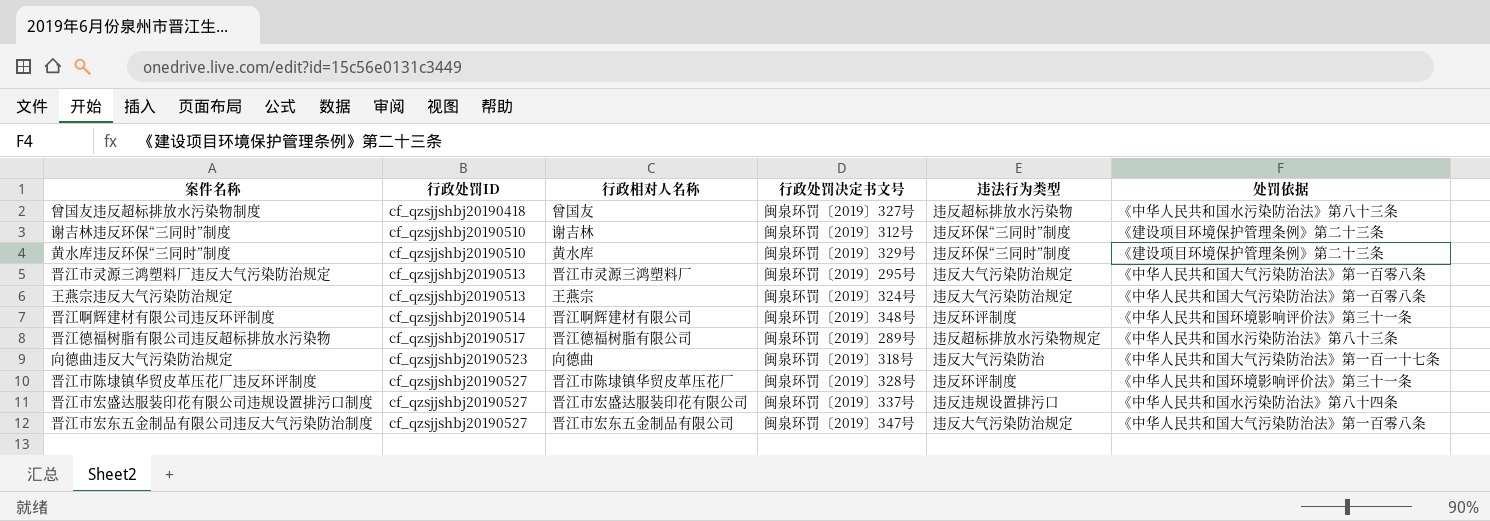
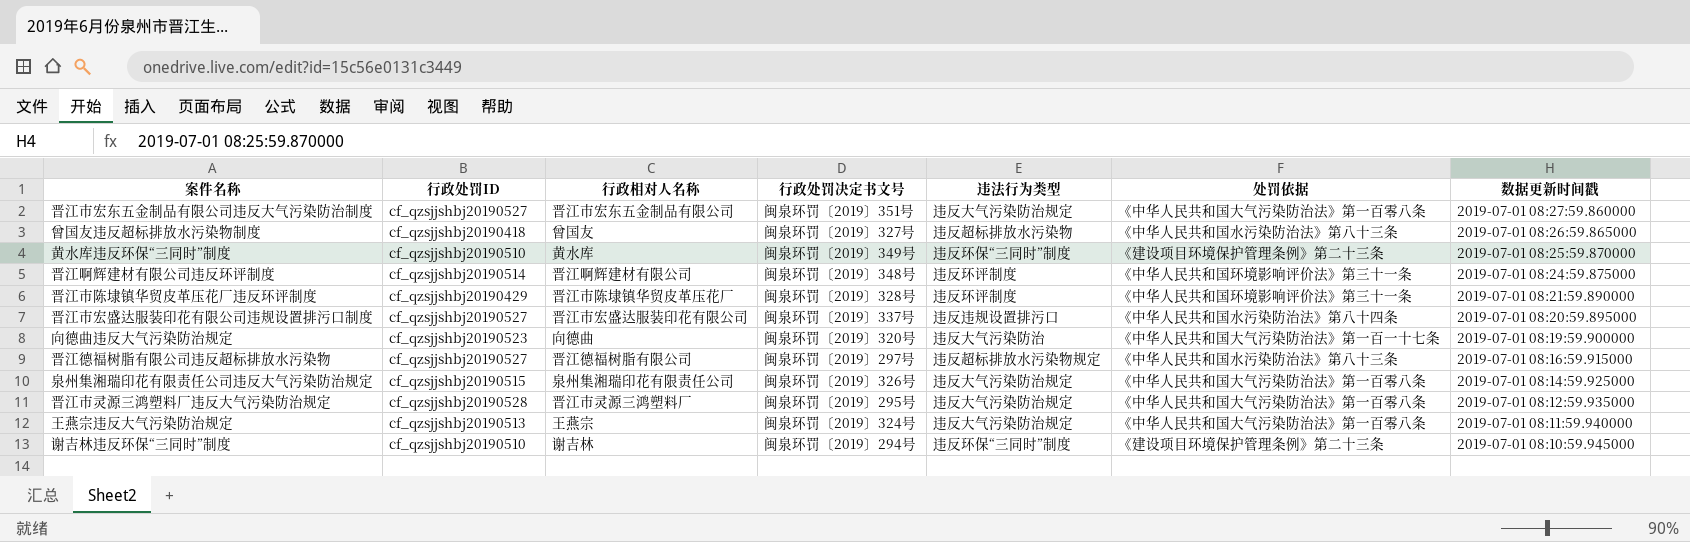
row order: 行政处罚ID ascending -> 数据更新时间戳 descending
column 数据更新时间戳 | position: none -> 7
晋江市宏东五金制品有限公司违反大气污染防治制度 | 行政处罚决定书文号: 闽泉环罚〔2019〕347号 -> 闽泉环罚〔2019〕351号
黄水库违反环保“三同时”制度 | 行政处罚决定书文号: 闽泉环罚〔2019〕329号 -> 闽泉环罚〔2019〕349号
晋江市陈埭镇华贸皮革压花厂违反环评制度 | 行政处罚ID: cf_qzsjjshbj20190527 -> cf_qzsjjshbj20190429
向德曲违反大气污染防治规定 | 行政处罚决定书文号: 闽泉环罚〔2019〕318号 -> 闽泉环罚〔2019〕320号
晋江德福树脂有限公司违反超标排放水污染物 | 行政处罚ID: cf_qzsjjshbj20190517 -> cf_qzsjjshbj20190527
晋江德福树脂有限公司违反超标排放水污染物 | 行政处罚决定书文号: 闽泉环罚〔2019〕289号 -> 闽泉环罚〔2019〕297号
row 泉州集湘瑞印花有限责任公司违反大气污染防治规定: none -> cf_qzsjjshbj20190515 | 泉州集湘瑞印花有限责任公司 | 闽泉环罚〔2019〕326号 | 违反大气污染防治规定 | 《中华人民共和国大气污染防治法》第一百零八条 | 2019-07-01 08:14:59.925000
晋江市灵源三鸿塑料厂违反大气污染防治规定 | 行政处罚ID: cf_qzsjjshbj20190513 -> cf_qzsjjshbj20190528
谢吉林违反环保“三同时”制度 | 行政处罚决定书文号: 闽泉环罚〔2019〕312号 -> 闽泉环罚〔2019〕294号

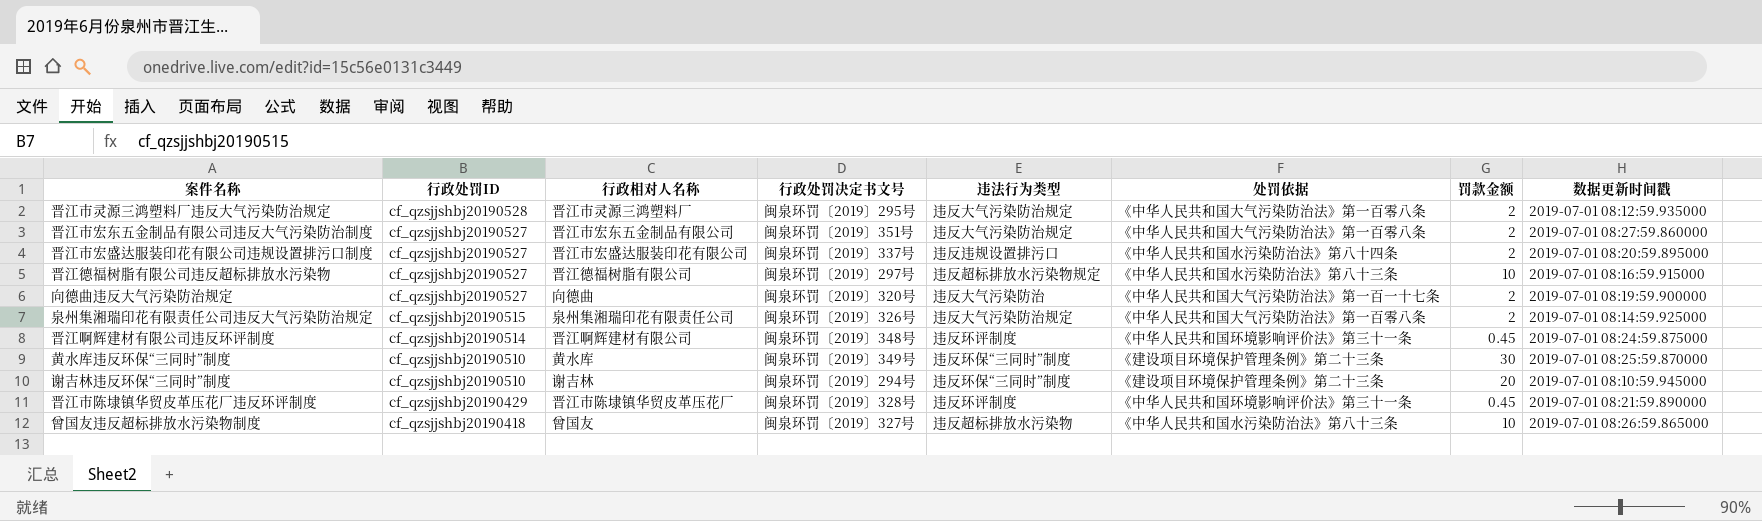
row order: 数据更新时间戳 descending -> 行政处罚ID descending
column 罚款金额 | position: none -> 7
row 王燕宗违反大气污染防治规定: cf_qzsjjshbj20190513 | 王燕宗 | 闽泉环罚〔2019〕324号 | 违反大气污染防治规定 | 《中华人民共和国大气污染防治法》第一百零八条 | 2019-07-01 08:11:59.940000 -> none
向德曲违反大气污染防治规定 | 行政处罚ID: cf_qzsjjshbj20190523 -> cf_qzsjjshbj20190527

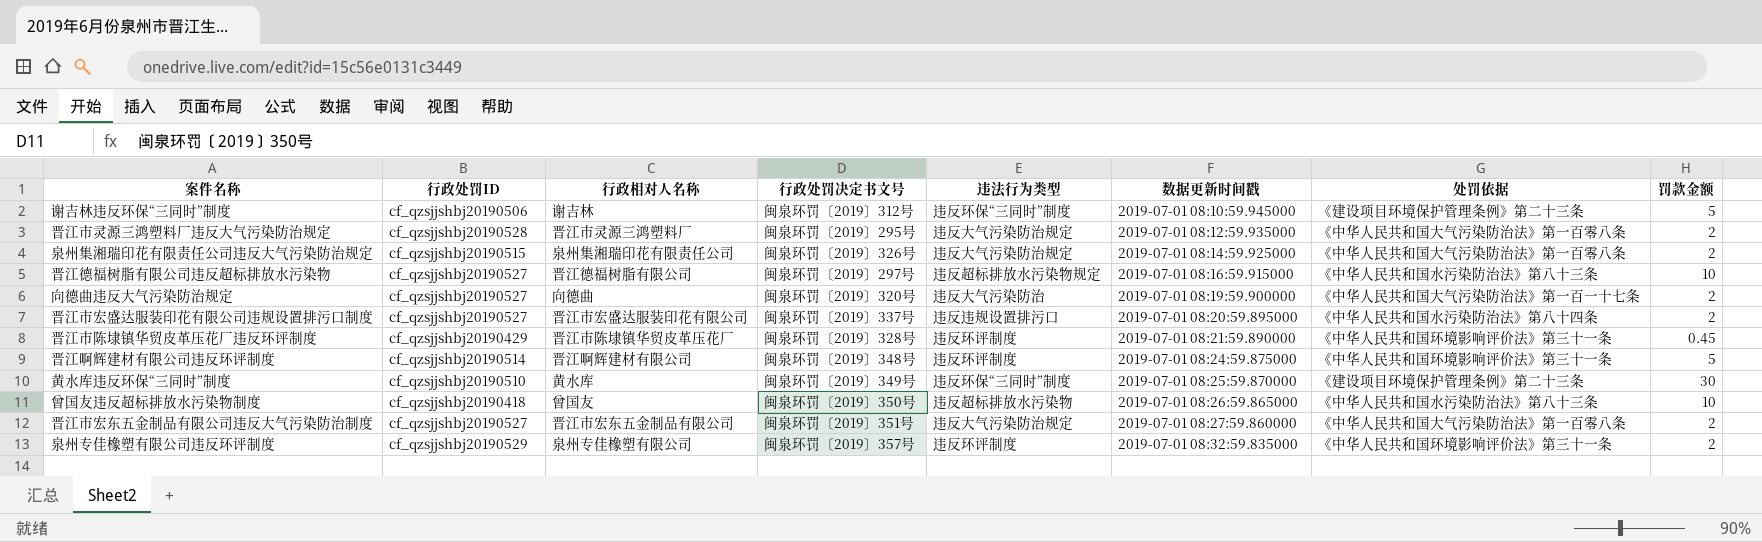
row order: 行政处罚ID descending -> 数据更新时间戳 ascending
column 数据更新时间戳 | position: 8 -> 6
谢吉林违反环保“三同时”制度 | 行政处罚ID: cf_qzsjjshbj20190510 -> cf_qzsjjshbj20190506
谢吉林违反环保“三同时”制度 | 行政处罚决定书文号: 闽泉环罚〔2019〕294号 -> 闽泉环罚〔2019〕312号
谢吉林违反环保“三同时”制度 | 罚款金额: 20 -> 5
晋江啊辉建材有限公司违反环评制度 | 罚款金额: 0.45 -> 5
曾国友违反超标排放水污染物制度 | 行政处罚决定书文号: 闽泉环罚〔2019〕327号 -> 闽泉环罚〔2019〕350号
row 泉州专佳橡塑有限公司违反环评制度: none -> cf_qzsjjshbj20190529 | 泉州专佳橡塑有限公司 | 闽泉环罚〔2019〕357号 | 违反环评制度 | 2019-07-01 08:32:59.835000 | 《中华人民共和国环境影响评价法》第三十一条 | 2

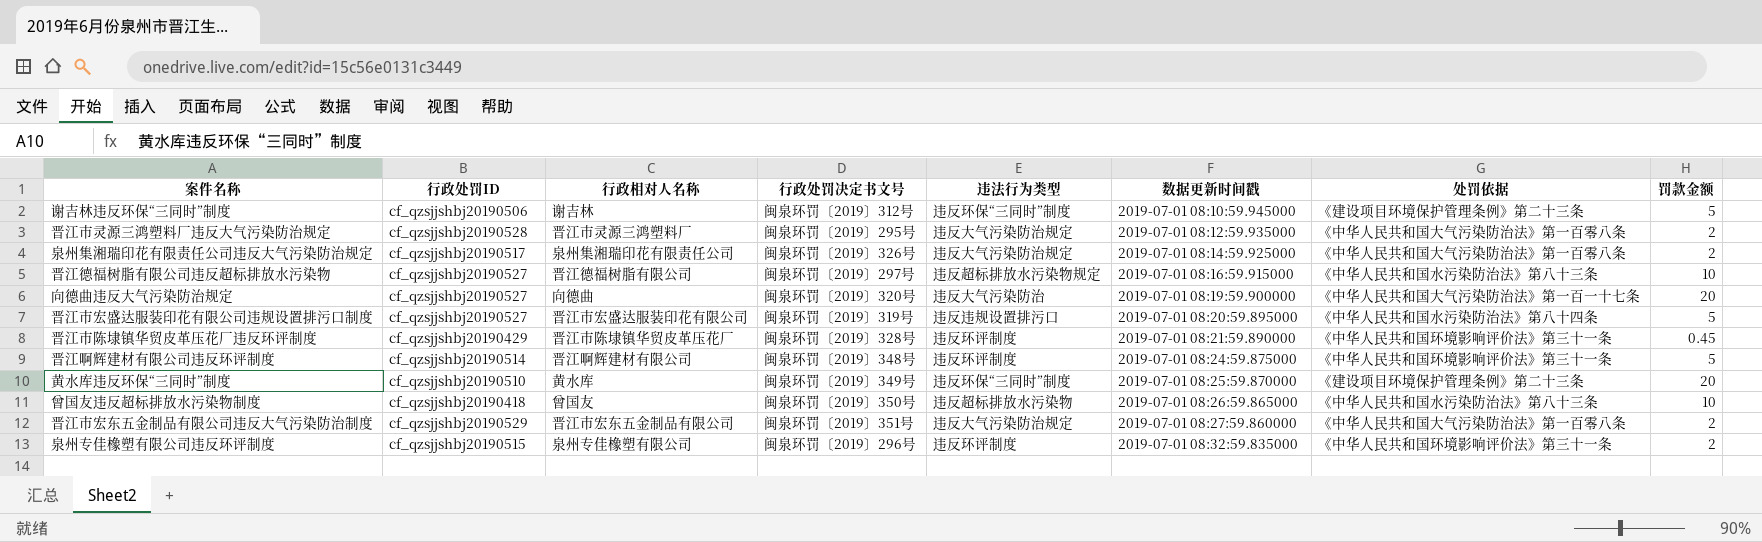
泉州集湘瑞印花有限责任公司违反大气污染防治规定 | 行政处罚ID: cf_qzsjjshbj20190515 -> cf_qzsjjshbj20190517
向德曲违反大气污染防治规定 | 罚款金额: 2 -> 20
晋江市宏盛达服装印花有限公司违规设置排污口制度 | 行政处罚决定书文号: 闽泉环罚〔2019〕337号 -> 闽泉环罚〔2019〕319号
晋江市宏盛达服装印花有限公司违规设置排污口制度 | 罚款金额: 2 -> 5
黄水库违反环保“三同时”制度 | 罚款金额: 30 -> 20
晋江市宏东五金制品有限公司违反大气污染防治制度 | 行政处罚ID: cf_qzsjjshbj20190527 -> cf_qzsjjshbj20190529
泉州专佳橡塑有限公司违反环评制度 | 行政处罚ID: cf_qzsjjshbj20190529 -> cf_qzsjjshbj20190515
泉州专佳橡塑有限公司违反环评制度 | 行政处罚决定书文号: 闽泉环罚〔2019〕357号 -> 闽泉环罚〔2019〕296号

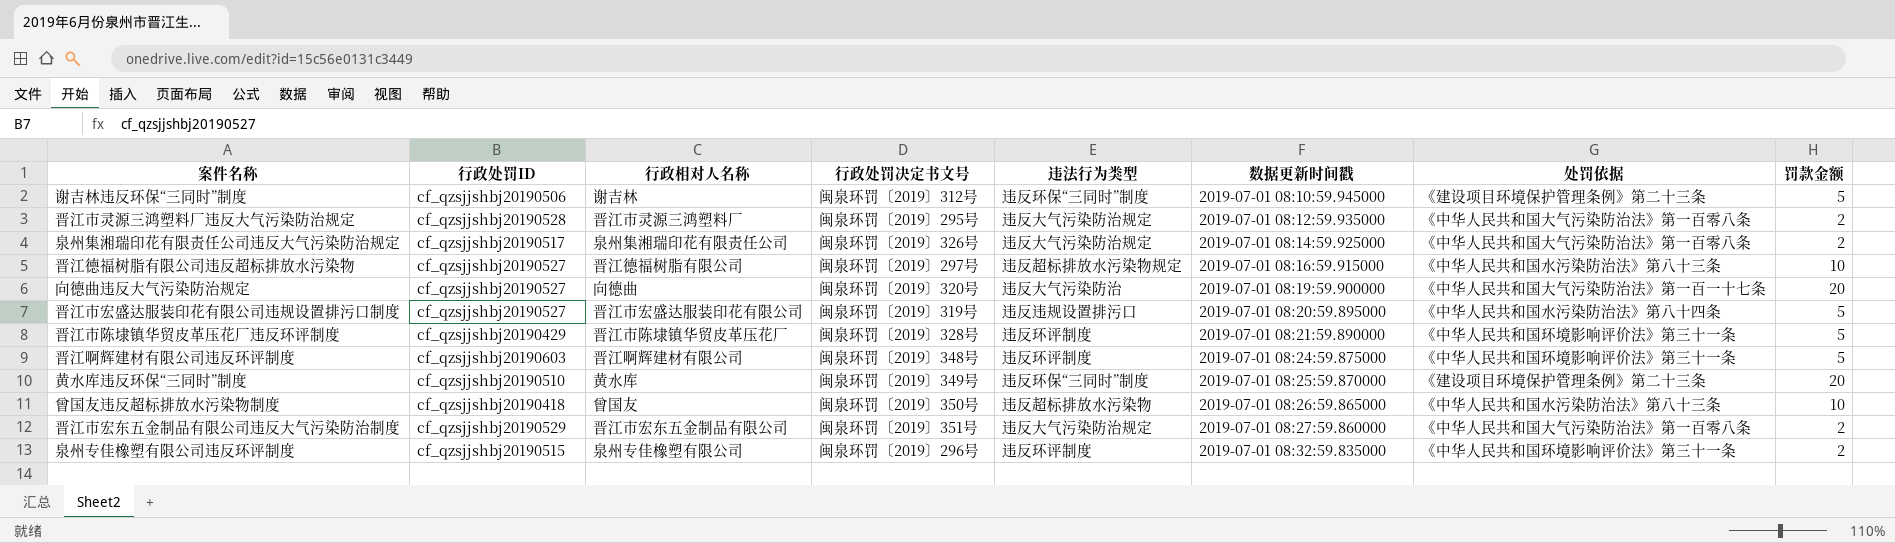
晋江市陈埭镇华贸皮革压花厂违反环评制度 | 罚款金额: 0.45 -> 5
晋江啊辉建材有限公司违反环评制度 | 行政处罚ID: cf_qzsjjshbj20190514 -> cf_qzsjjshbj20190603

